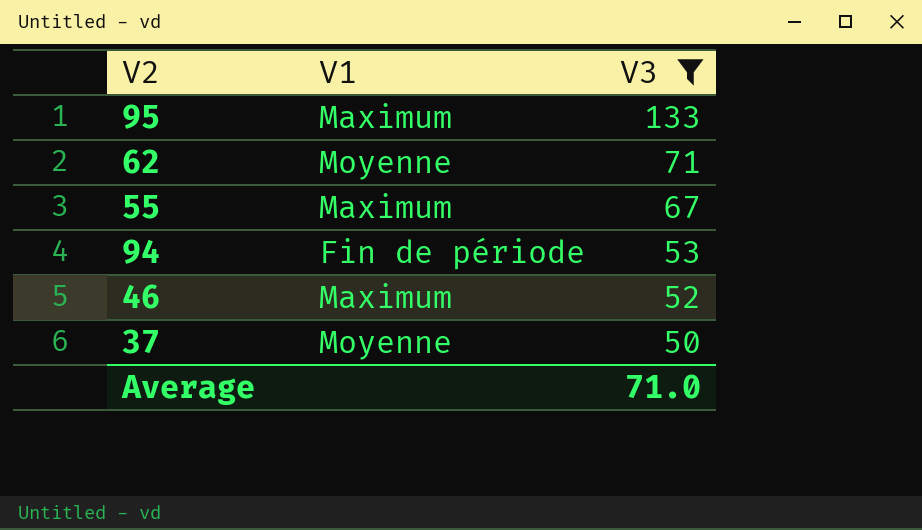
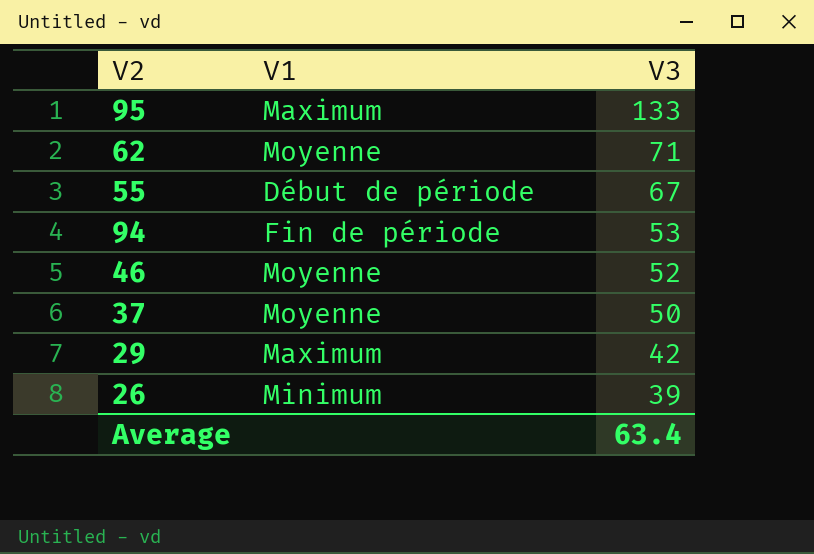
filter: V3 >= 50 -> none
55 | V1: Maximum -> Début de période
46 | V1: Maximum -> Moyenne
Average | V3: 71.0 -> 63.4

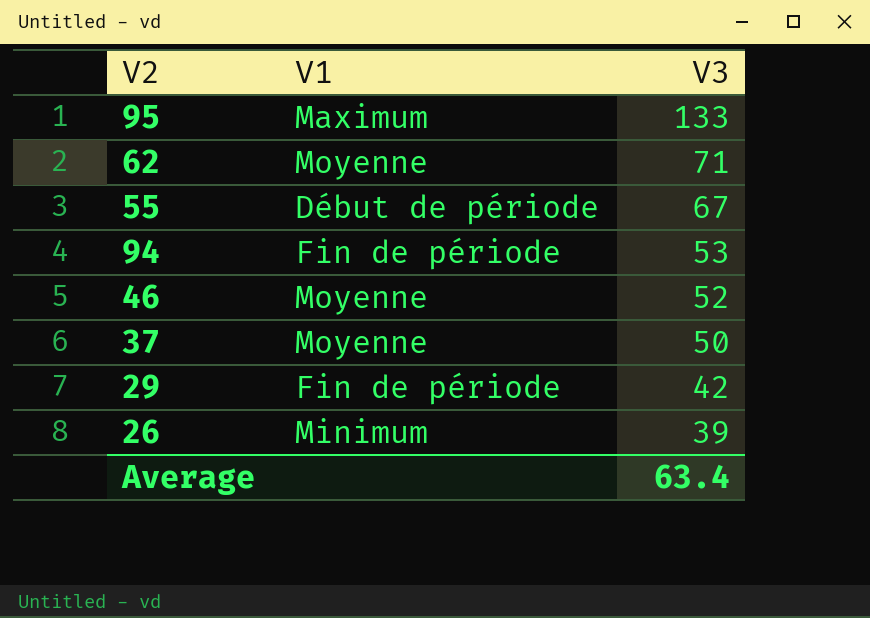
29 | V1: Maximum -> Fin de période

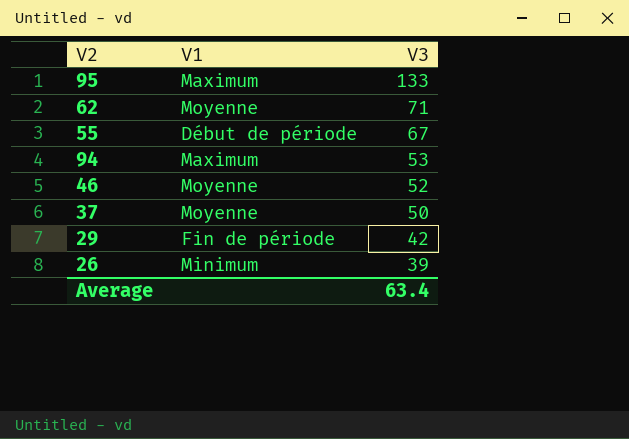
94 | V1: Fin de période -> Maximum

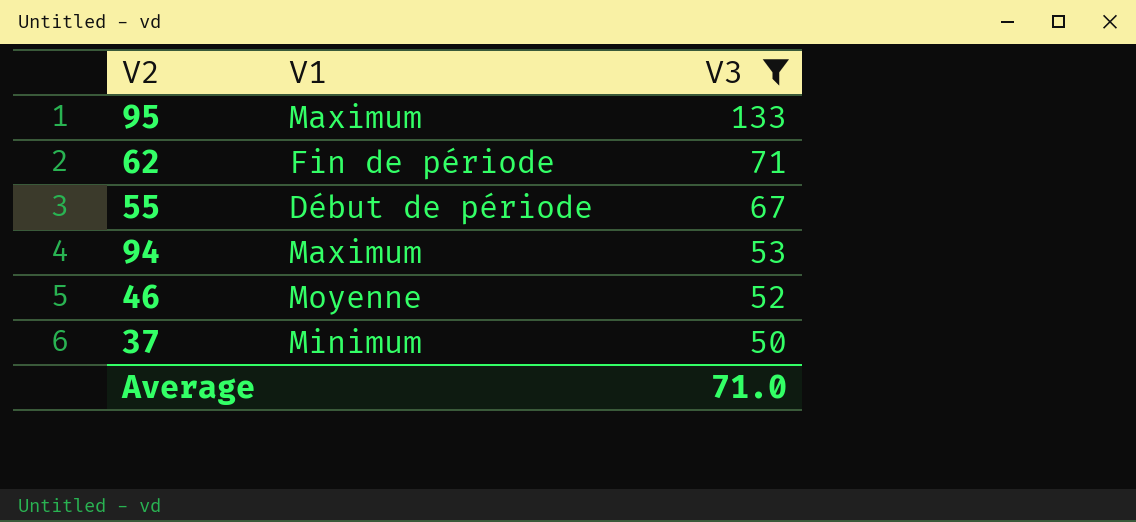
filter: none -> V3 >= 50
62 | V1: Moyenne -> Fin de période
37 | V1: Moyenne -> Minimum
Average | V3: 63.4 -> 71.0

